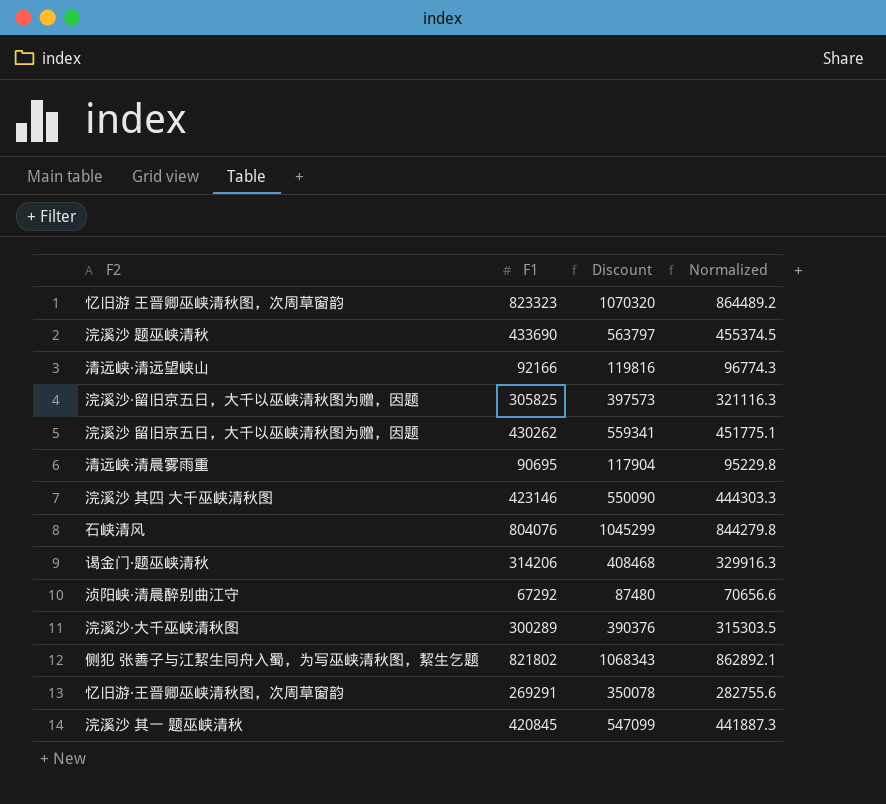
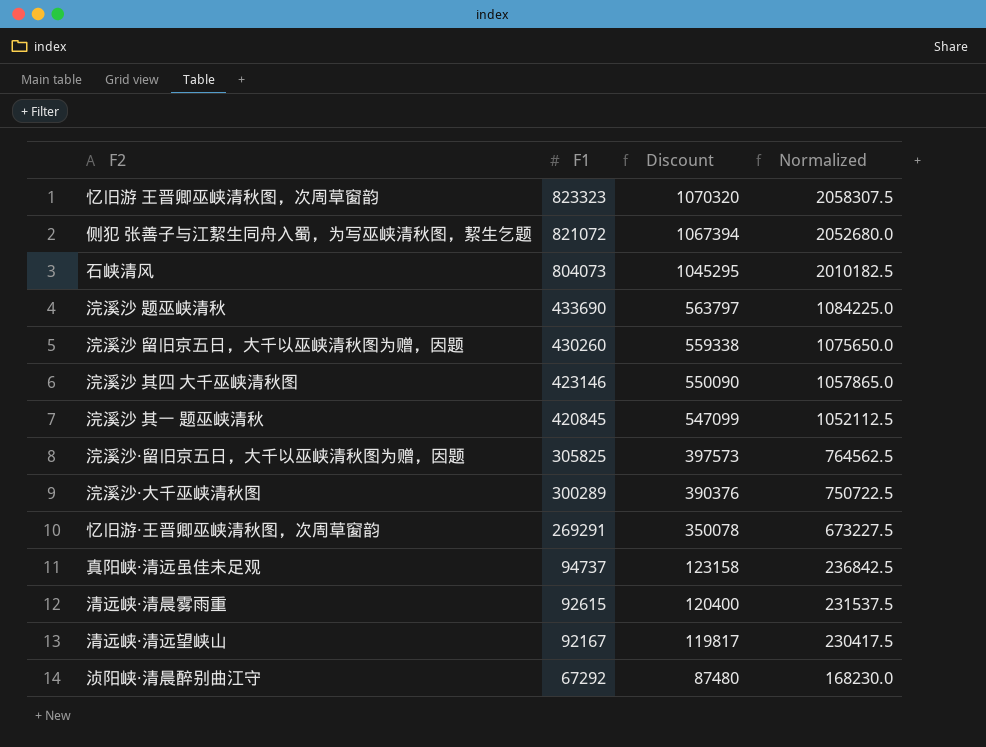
row order: none -> F1 descending
column Normalized | formula: [F1] * 1.05 -> [F1] * 2.5
row 谒金门·题巫峡清秋: 314206 | 408468 | 329916.3 -> none
侧犯 张善子与江絜生同舟入蜀，为写巫峡清秋图，絜生乞题 | F1: 821802 -> 821072
侧犯 张善子与江絜生同舟入蜀，为写巫峡清秋图，絜生乞题 | Discount: 1068343 -> 1067394
石峡清风 | F1: 804076 -> 804073
石峡清风 | Discount: 1045299 -> 1045295
浣溪沙 留旧京五日，大千以巫峡清秋图为赠，因题 | F1: 430262 -> 430260
浣溪沙 留旧京五日，大千以巫峡清秋图为赠，因题 | Discount: 559341 -> 559338
row 真阳峡·清远虽佳未足观: none -> 94737 | 123158 | 236842.5
清远峡·清晨雾雨重 | F1: 90695 -> 92615
清远峡·清晨雾雨重 | Discount: 117904 -> 120400
清远峡·清远望峡山 | F1: 92166 -> 92167
清远峡·清远望峡山 | Discount: 119816 -> 119817

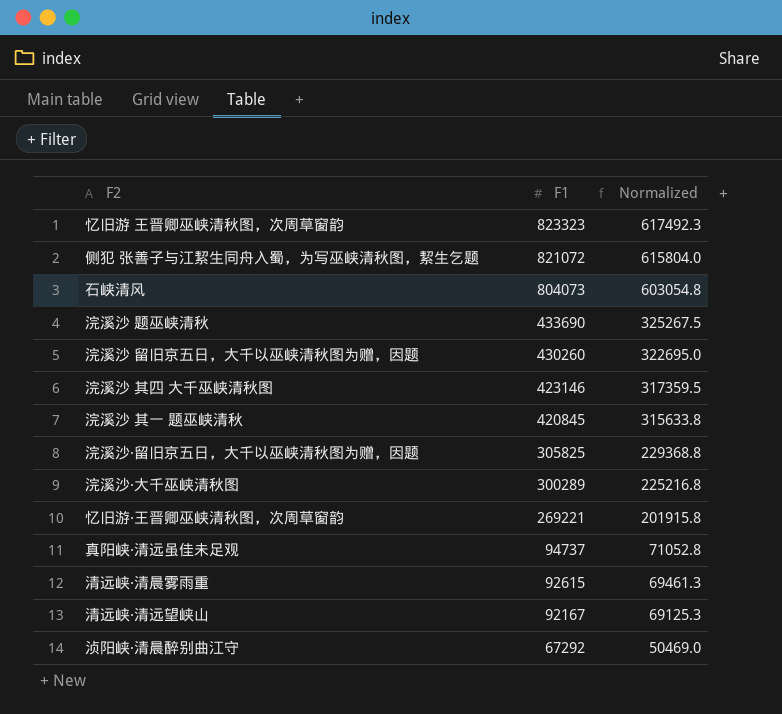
column Discount | formula: [F1] * 1.3 -> none
column Normalized | formula: [F1] * 2.5 -> [F1] * 0.75
忆旧游·王晋卿巫峡清秋图，次周草窗韵 | F1: 269291 -> 269221

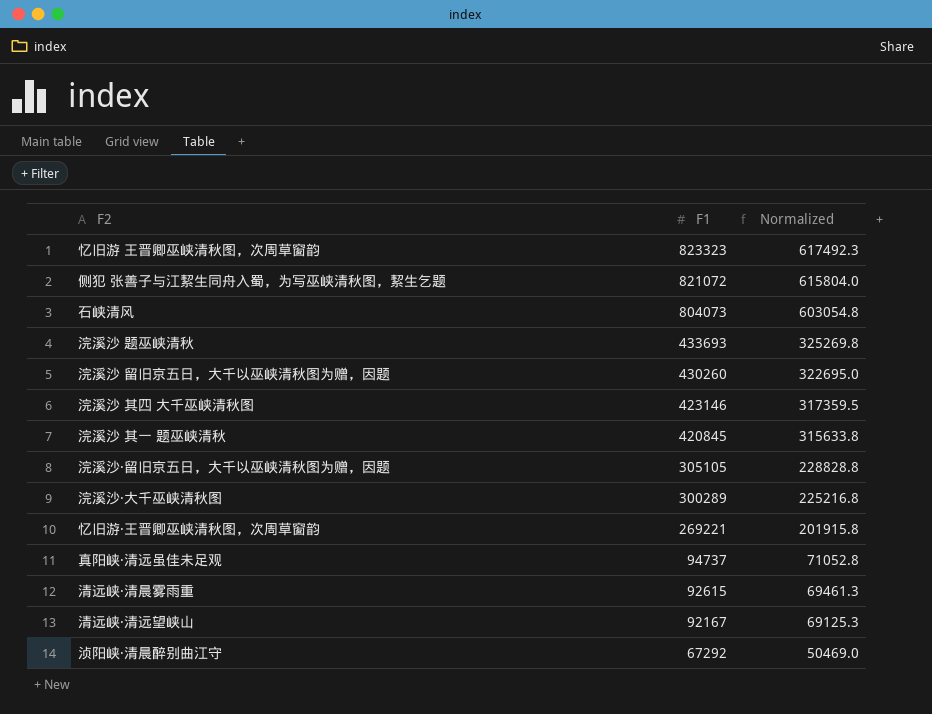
浣溪沙 题巫峡清秋 | F1: 433690 -> 433693
浣溪沙 题巫峡清秋 | Normalized: 325267.5 -> 325269.8
浣溪沙·留旧京五日，大千以巫峡清秋图为赠，因题 | F1: 305825 -> 305105
浣溪沙·留旧京五日，大千以巫峡清秋图为赠，因题 | Normalized: 229368.8 -> 228828.8

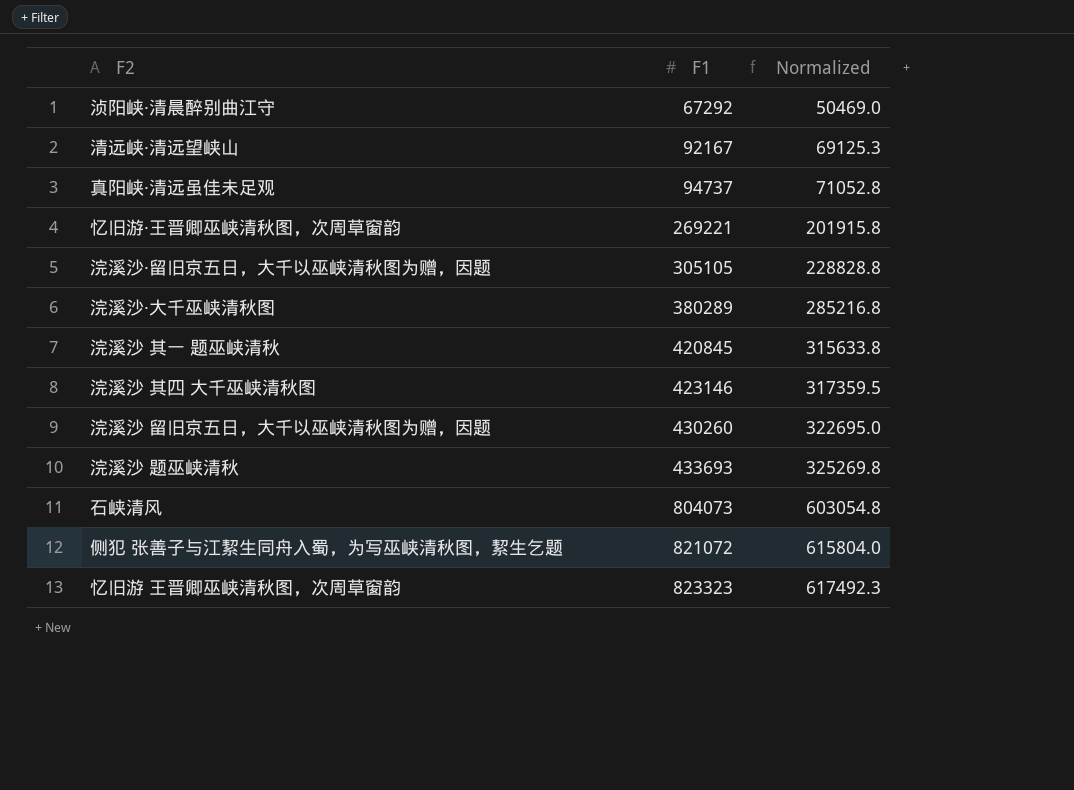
row order: F1 descending -> F1 ascending
row 清远峡·清晨雾雨重: 92615 | 69461.3 -> none
浣溪沙·大千巫峡清秋图 | F1: 300289 -> 380289
浣溪沙·大千巫峡清秋图 | Normalized: 225216.8 -> 285216.8

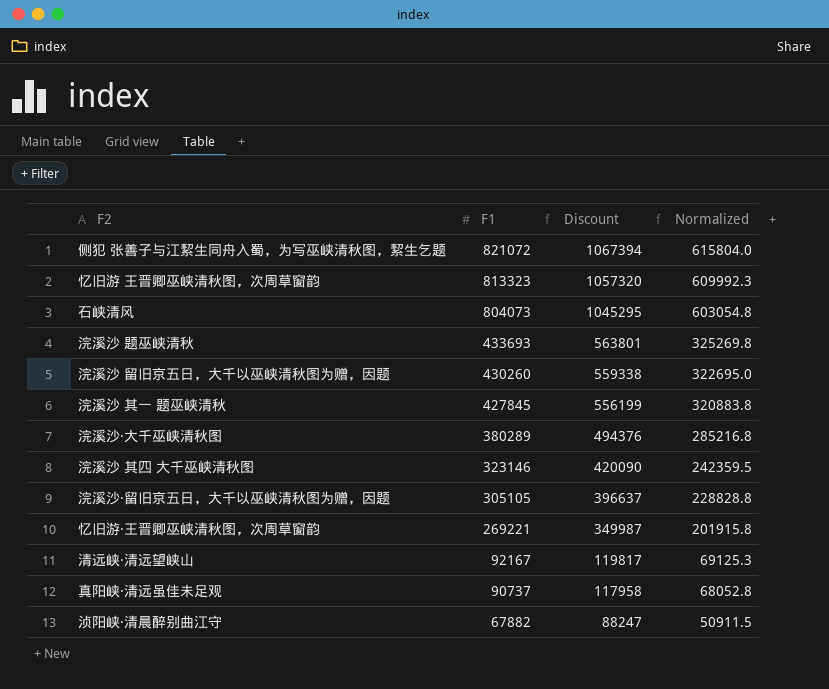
row order: F1 ascending -> F1 descending
column Discount | formula: none -> [F1] * 1.3
忆旧游 王晋卿巫峡清秋图，次周草窗韵 | F1: 823323 -> 813323
忆旧游 王晋卿巫峡清秋图，次周草窗韵 | Normalized: 617492.3 -> 609992.3
浣溪沙 其一 题巫峡清秋 | F1: 420845 -> 427845
浣溪沙 其一 题巫峡清秋 | Normalized: 315633.8 -> 320883.8
浣溪沙 其四 大千巫峡清秋图 | F1: 423146 -> 323146
浣溪沙 其四 大千巫峡清秋图 | Normalized: 317359.5 -> 242359.5
真阳峡·清远虽佳未足观 | F1: 94737 -> 90737
真阳峡·清远虽佳未足观 | Normalized: 71052.8 -> 68052.8
浈阳峡·清晨醉别曲江守 | F1: 67292 -> 67882
浈阳峡·清晨醉别曲江守 | Normalized: 50469.0 -> 50911.5

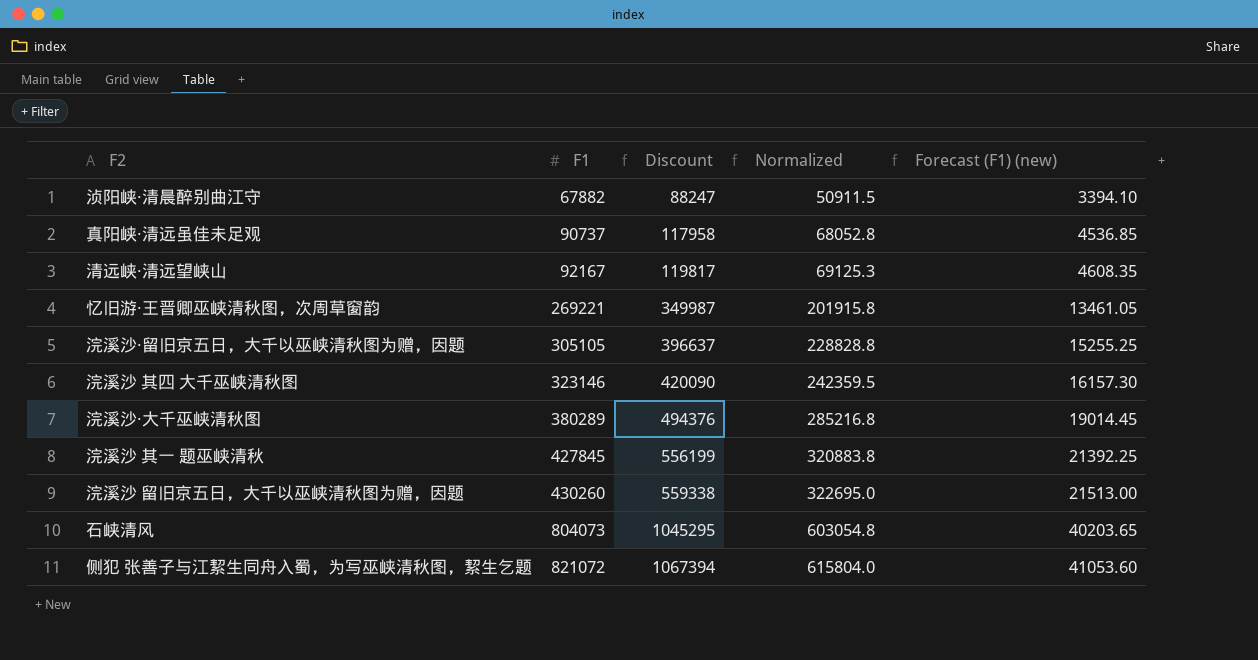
row order: F1 descending -> F1 ascending
column Forecast (F1) (new) | formula: none -> [F1] * 0.05
row 忆旧游 王晋卿巫峡清秋图，次周草窗韵: 813323 | 1057320 | 609992.3 -> none
row 浣溪沙 题巫峡清秋: 433693 | 563801 | 325269.8 -> none

